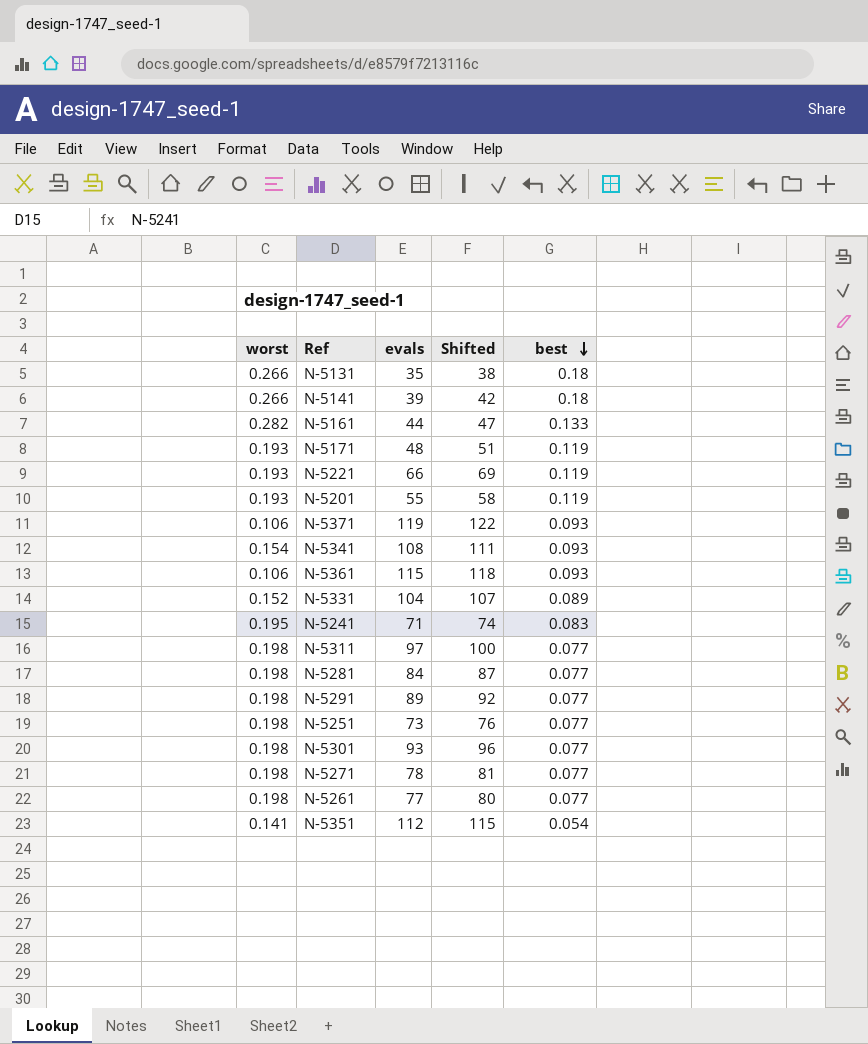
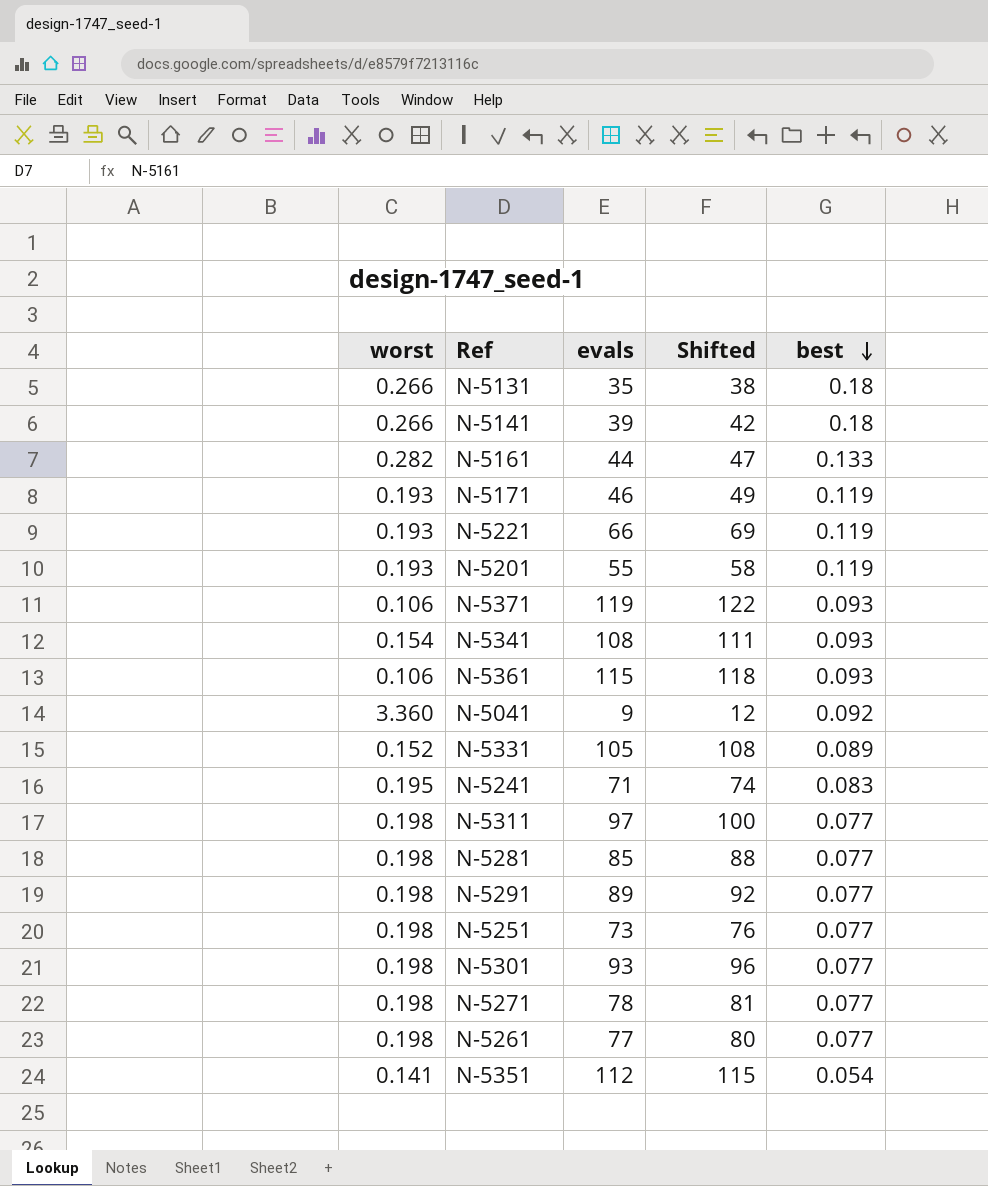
N-5171 | evals: 48 -> 46
N-5171 | Shifted: 51 -> 49
row N-5041: none -> 3.360 | 9 | 12 | 0.092
N-5331 | evals: 104 -> 105
N-5331 | Shifted: 107 -> 108
N-5281 | evals: 84 -> 85
N-5281 | Shifted: 87 -> 88

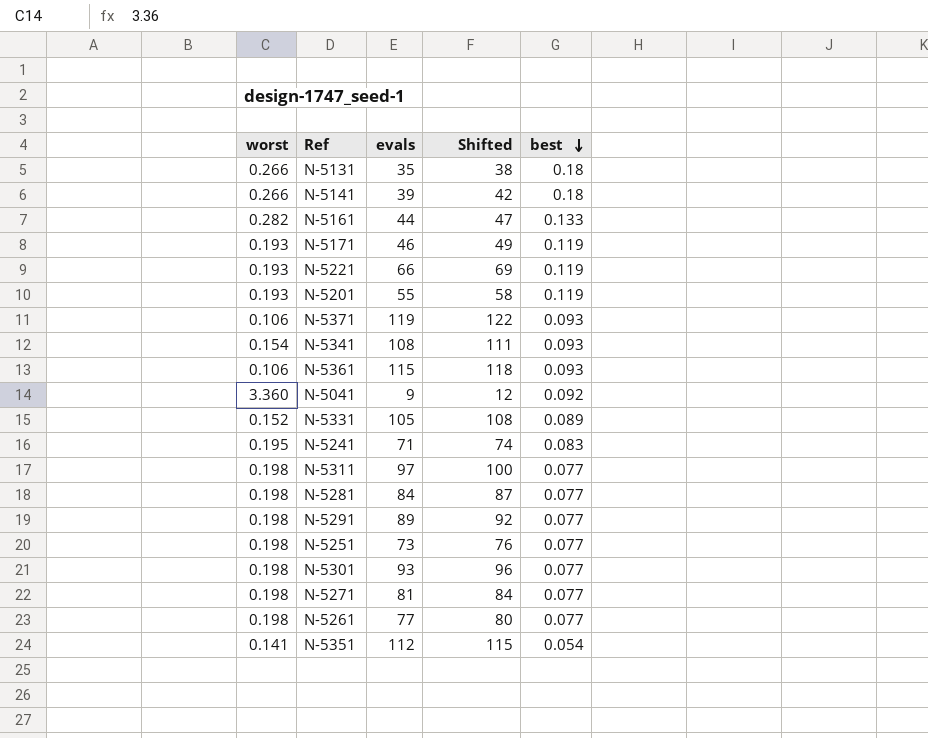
N-5281 | evals: 85 -> 84
N-5281 | Shifted: 88 -> 87
N-5271 | evals: 78 -> 81
N-5271 | Shifted: 81 -> 84

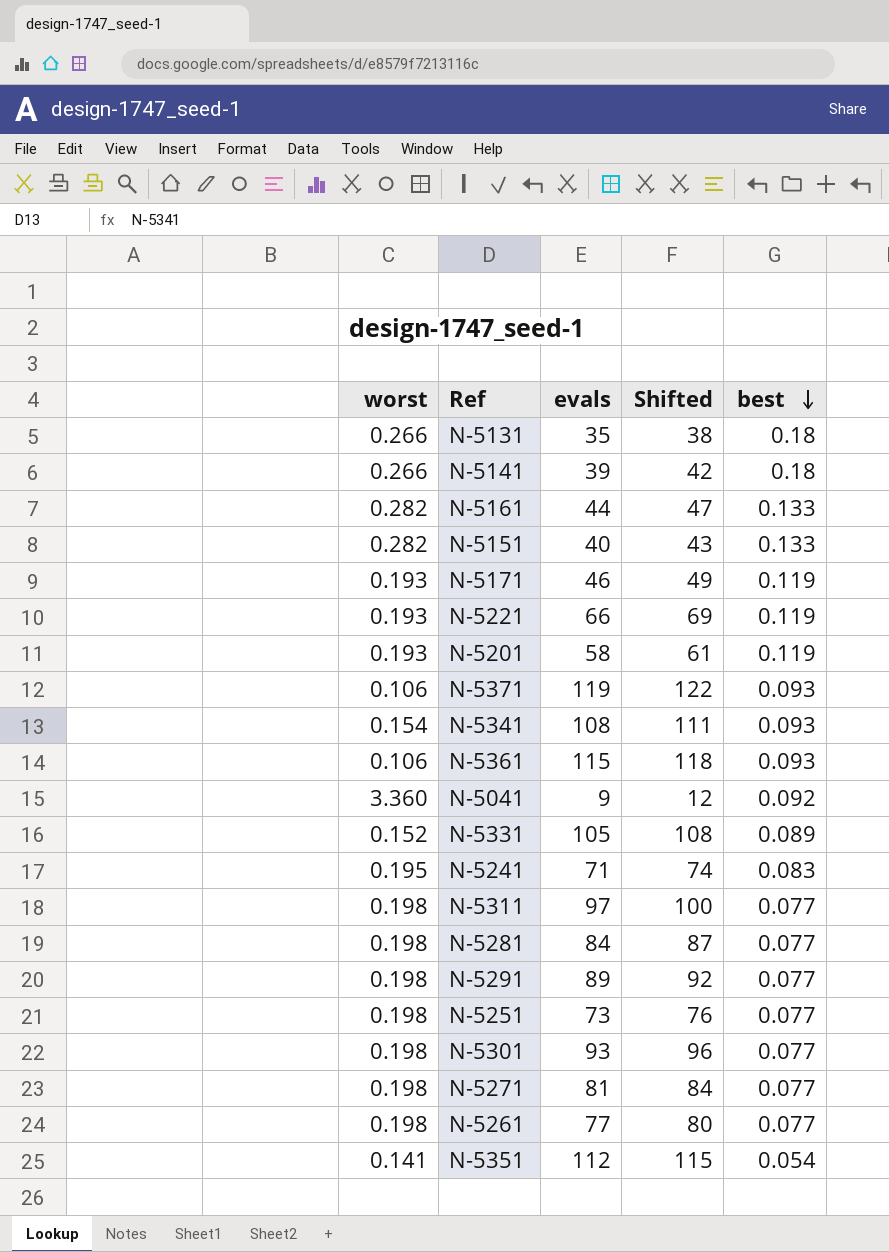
row N-5151: none -> 0.282 | 40 | 43 | 0.133
N-5201 | evals: 55 -> 58
N-5201 | Shifted: 58 -> 61

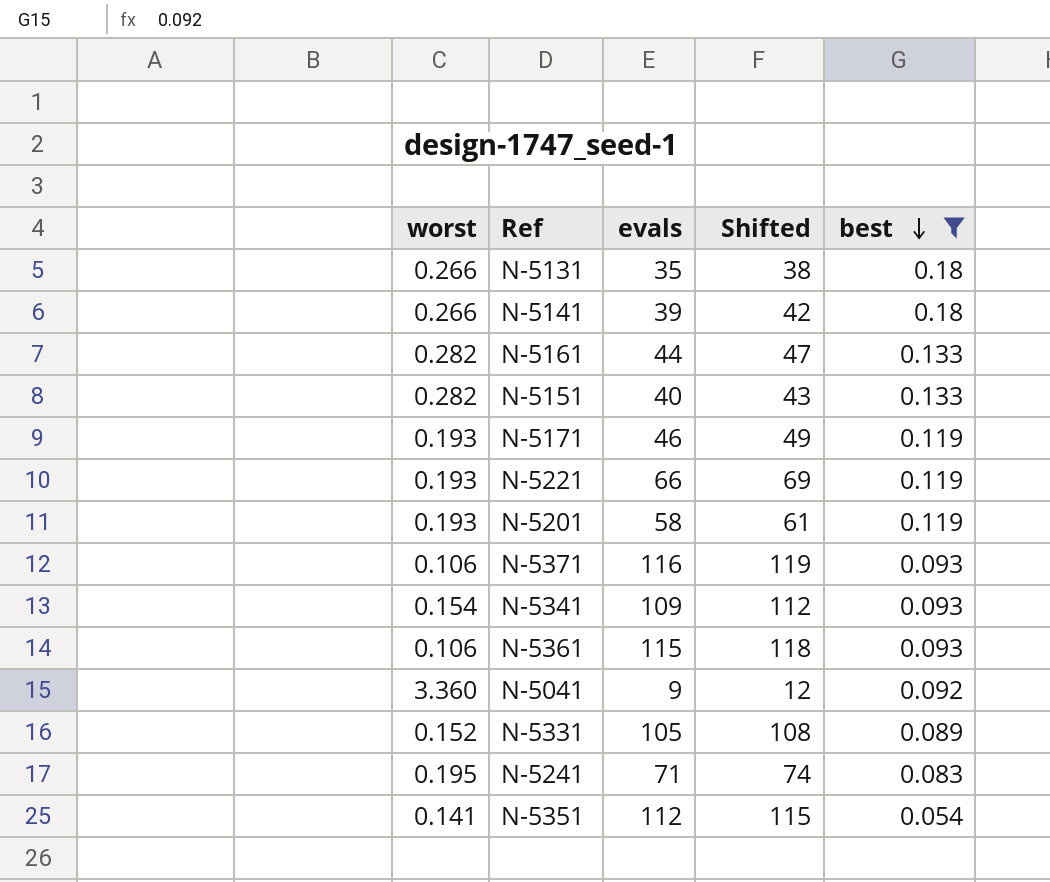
filter: none -> best != 0.077
N-5371 | evals: 119 -> 116
N-5371 | Shifted: 122 -> 119
N-5341 | evals: 108 -> 109
N-5341 | Shifted: 111 -> 112

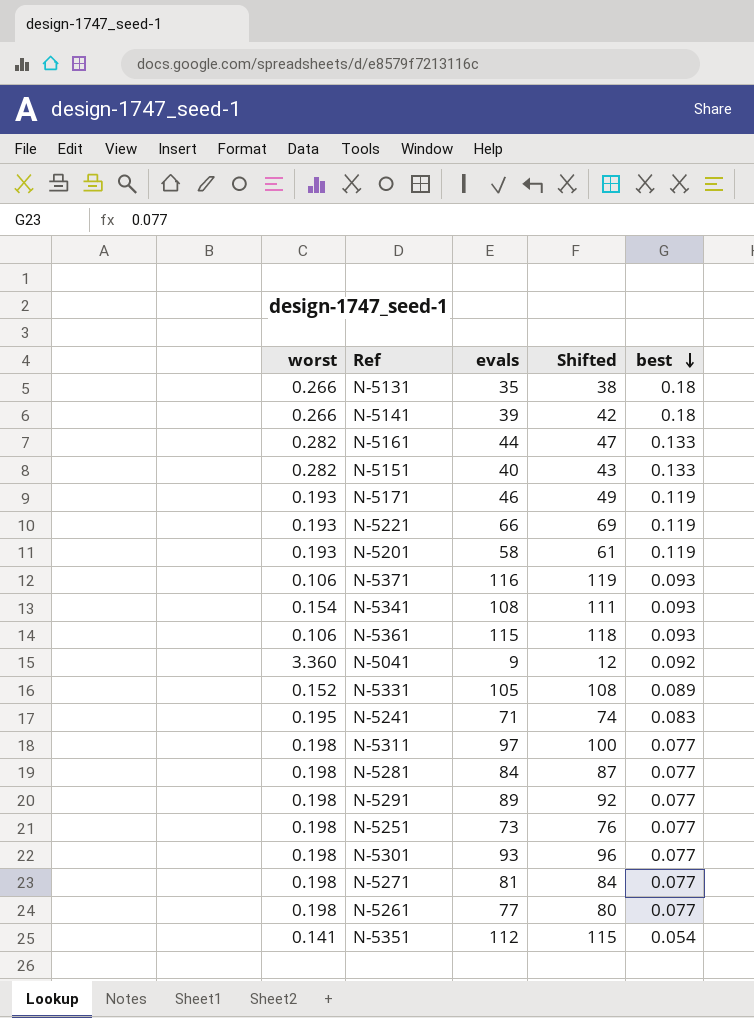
filter: best != 0.077 -> none
N-5341 | evals: 109 -> 108
N-5341 | Shifted: 112 -> 111

